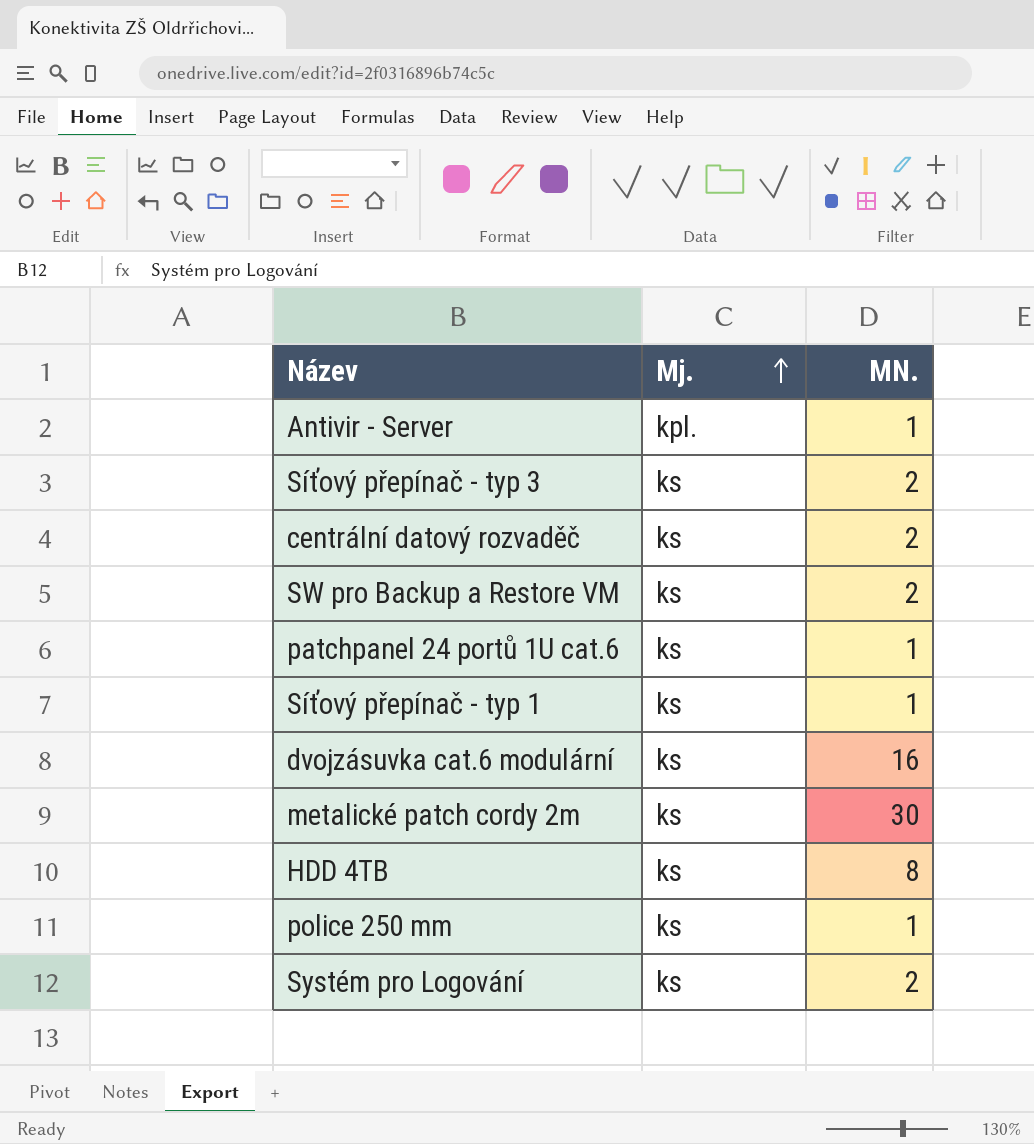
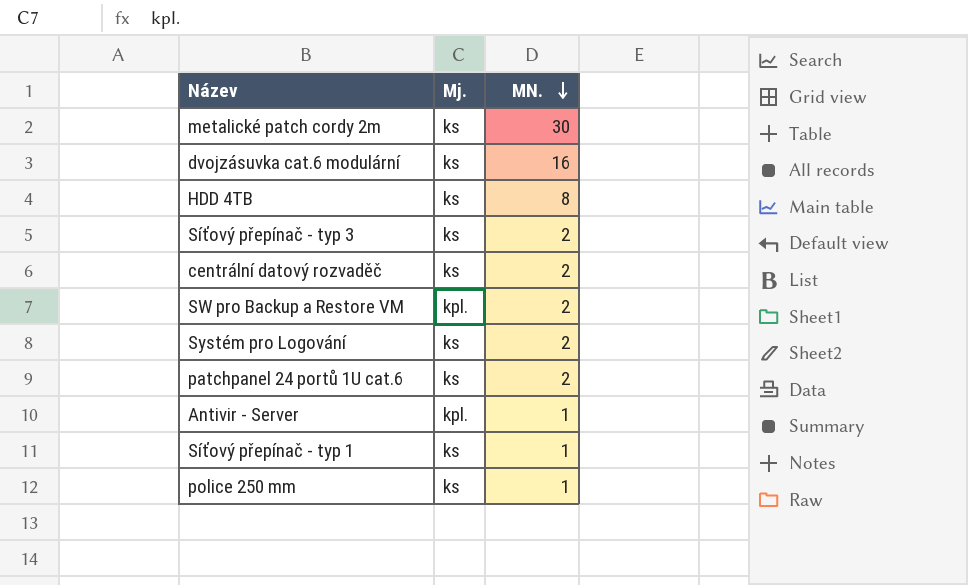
row order: Mj. ascending -> MN. descending
SW pro Backup a Restore VM | Mj.: ks -> kpl.
patchpanel 24 portů 1U cat.6 | MN.: 1 -> 2

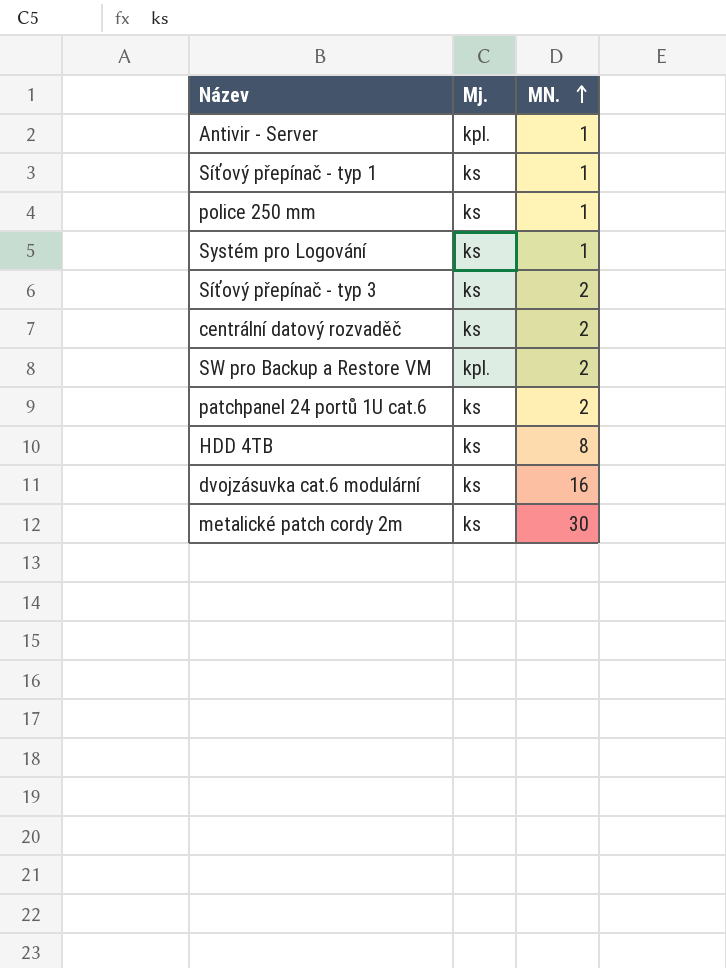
row order: MN. descending -> MN. ascending
Systém pro Logování | MN.: 2 -> 1

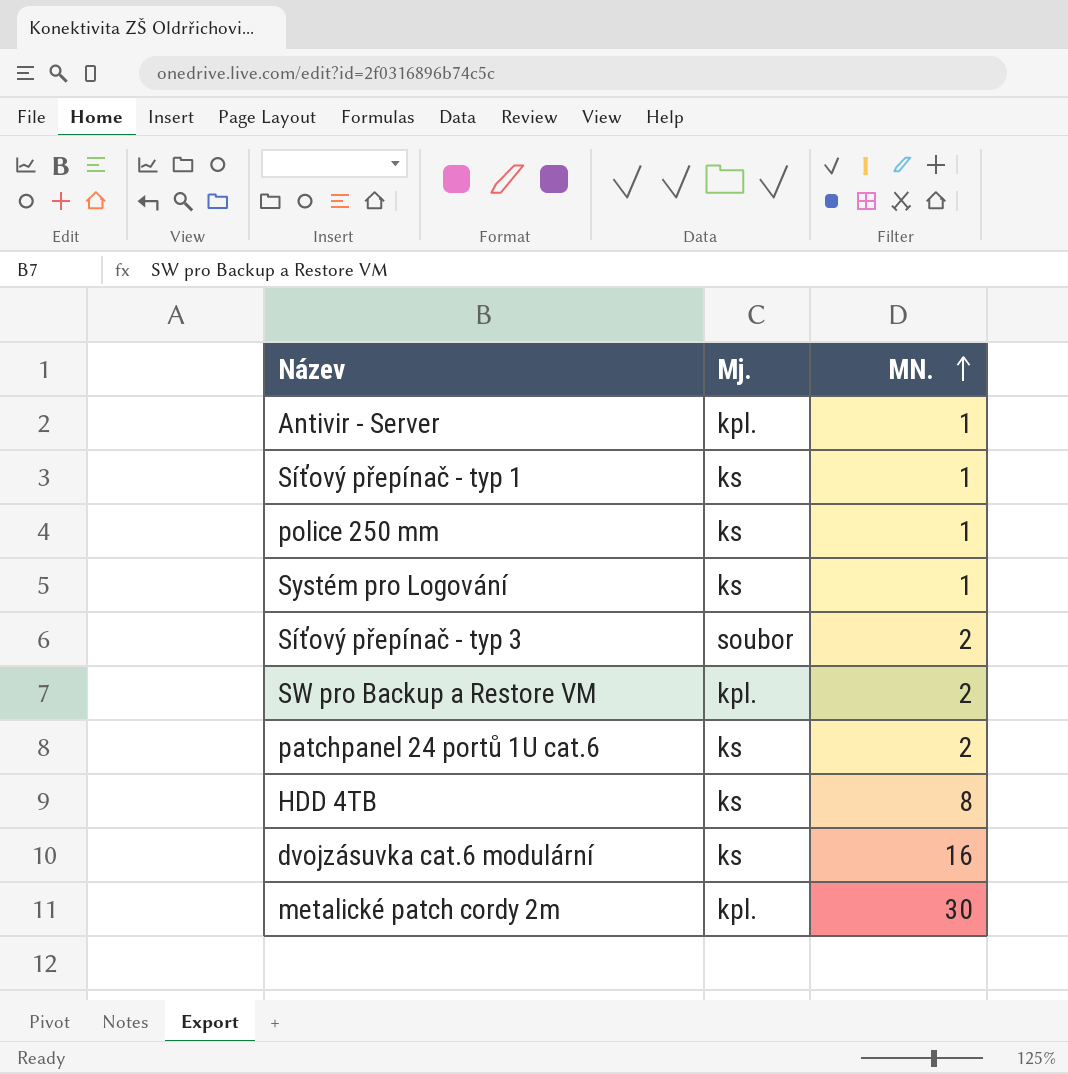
row centrální datový rozvaděč: ks | 2 -> none
Síťový přepínač - typ 3 | Mj.: ks -> soubor
metalické patch cordy 2m | Mj.: ks -> kpl.

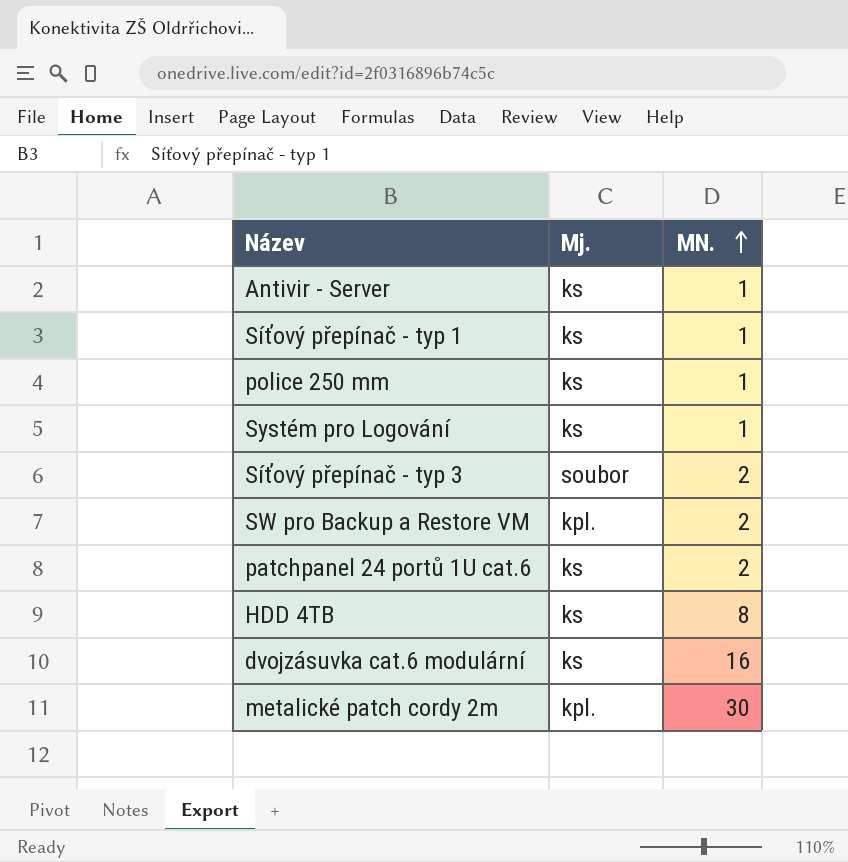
Antivir - Server | Mj.: kpl. -> ks

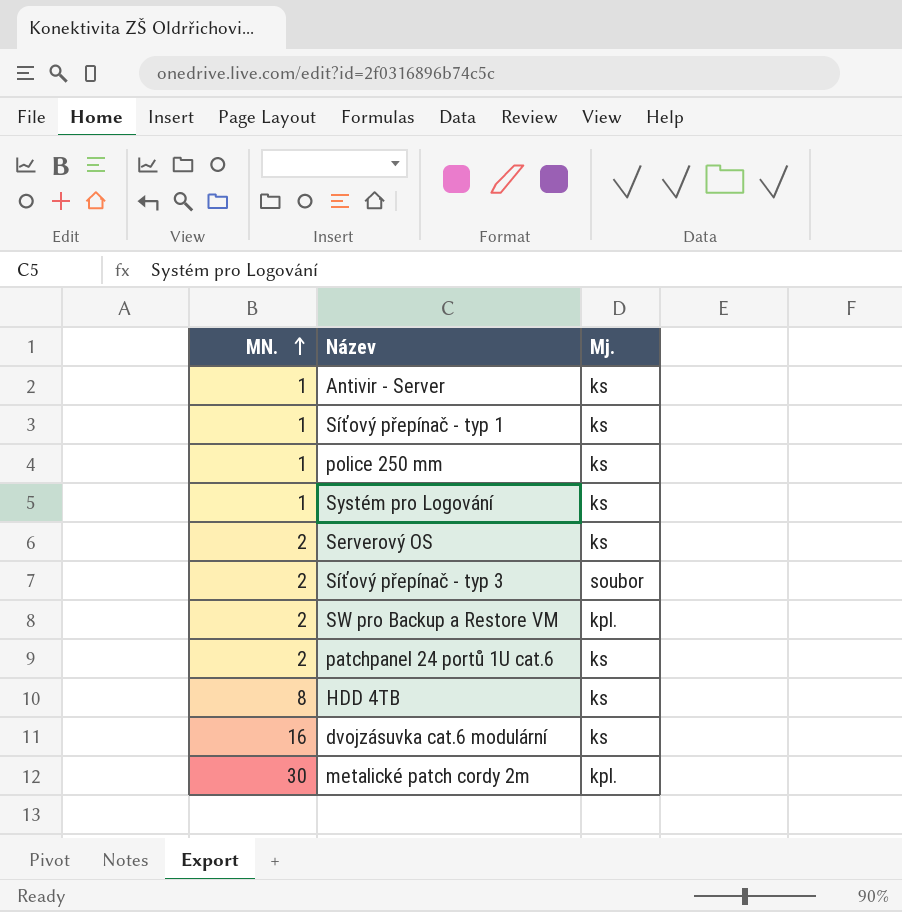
column MN. | position: 3 -> 1
row Serverový OS: none -> 2 | ks

